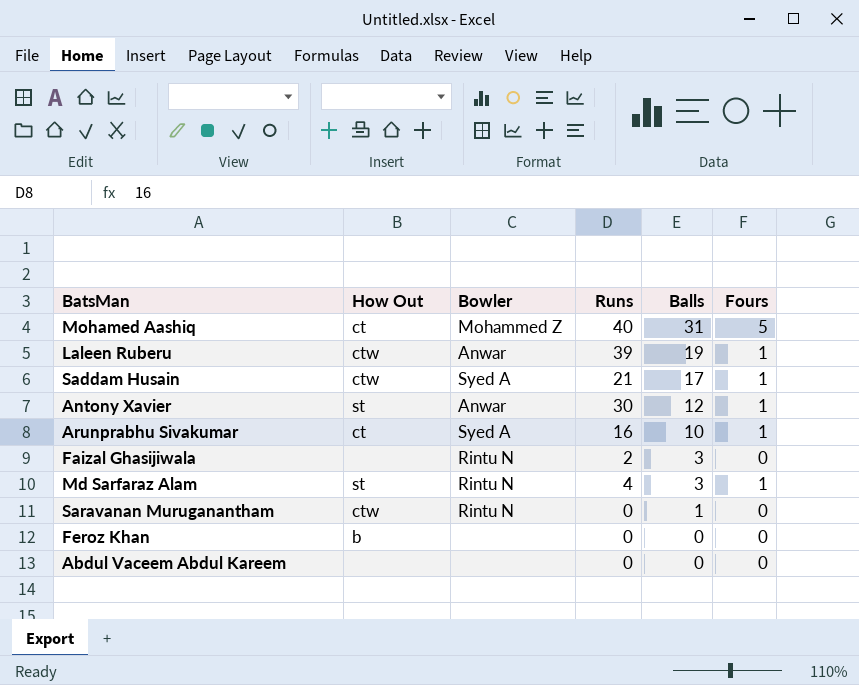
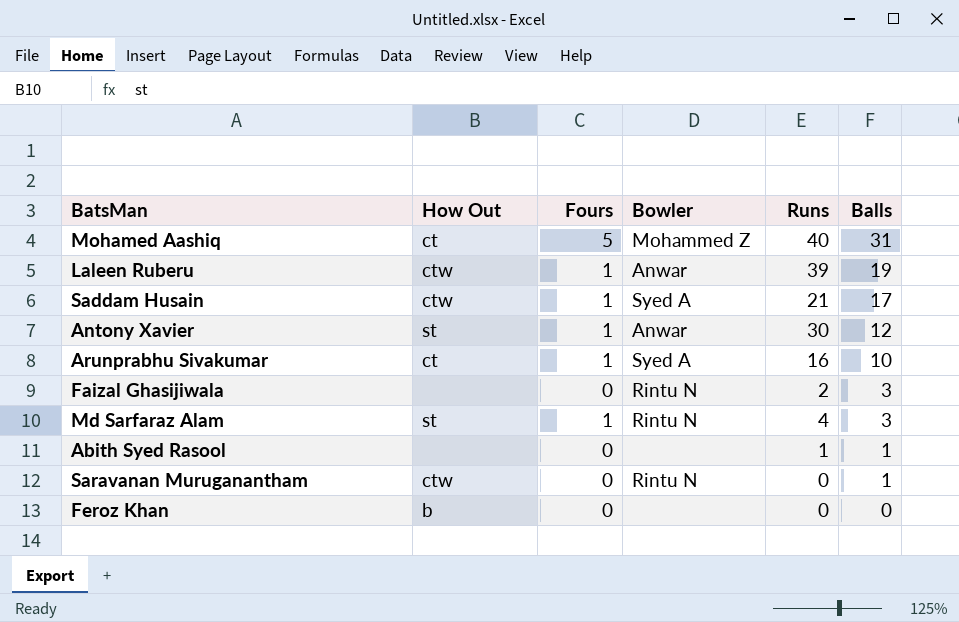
column Fours | position: 6 -> 3
row Abdul Vaceem Abdul Kareem: none | none | 0 | 0 | 0 -> none
row Abith Syed Rasool: none -> none | 0 | none | 1 | 1

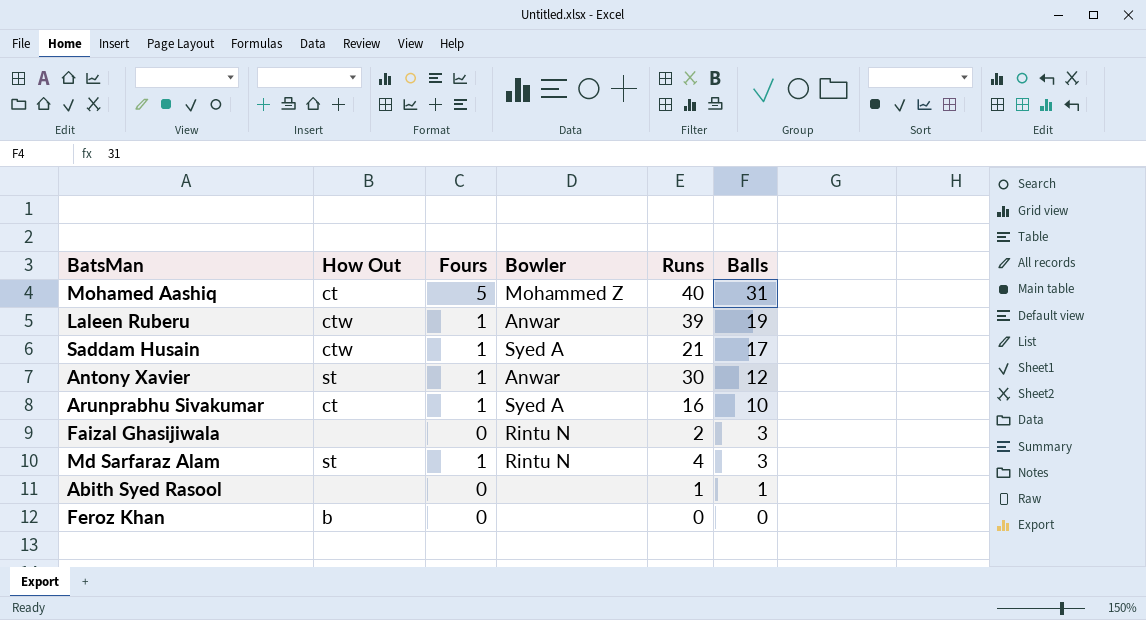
row Saravanan Muruganantham: ctw | 0 | Rintu N | 0 | 1 -> none

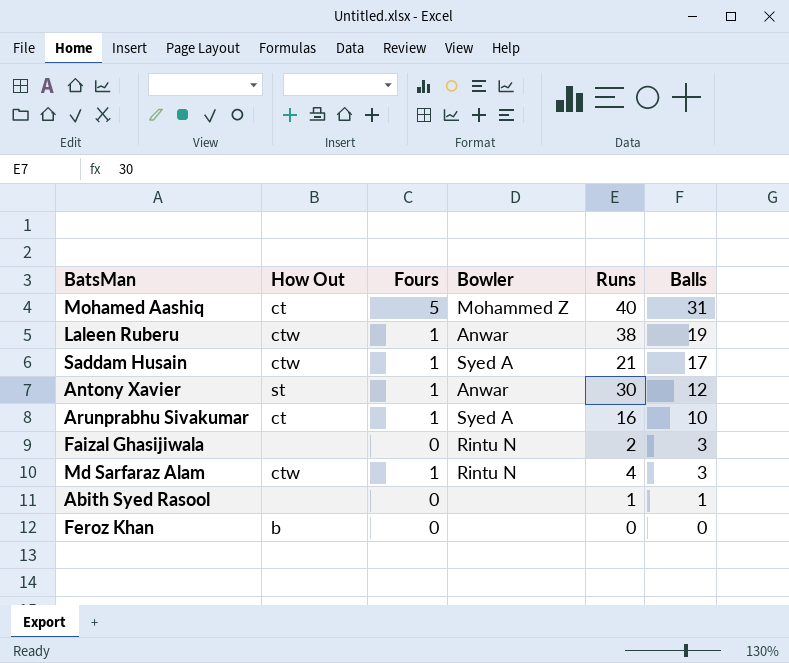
Laleen Ruberu | Runs: 39 -> 38
Md Sarfaraz Alam | How Out: st -> ctw

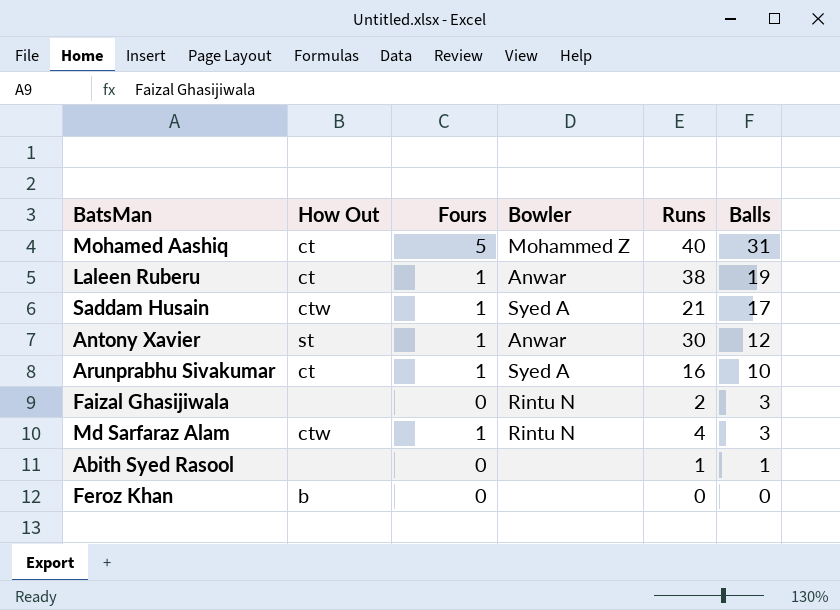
Laleen Ruberu | How Out: ctw -> ct

